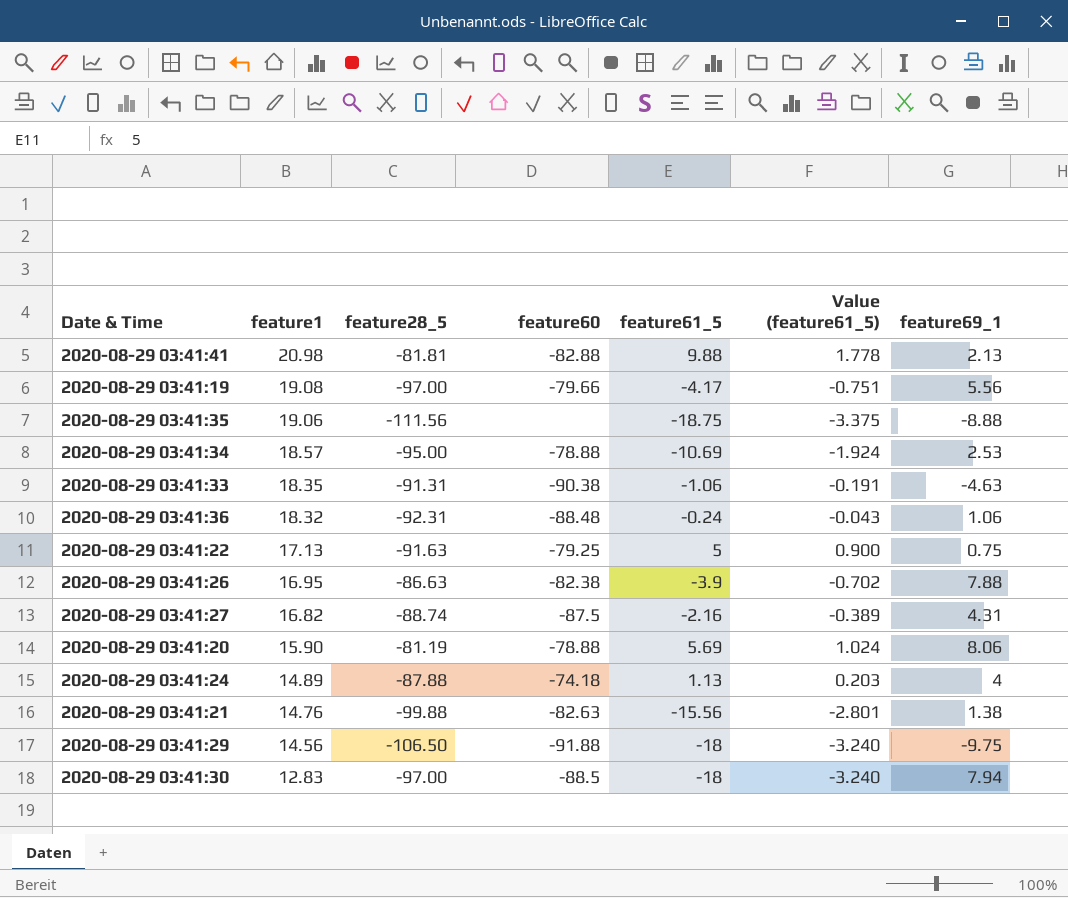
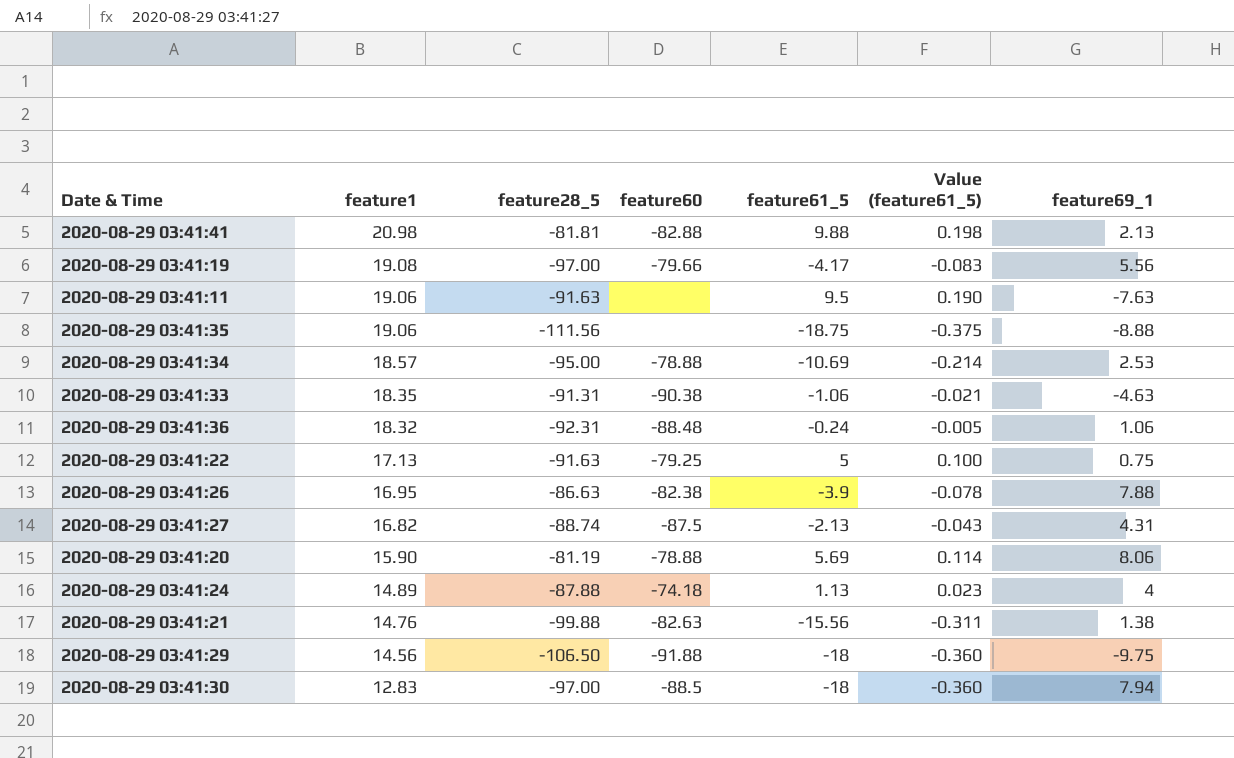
column Value (feature61_5) | formula: [feature61_5] * 0.18 -> [feature61_5] * 0.02
row 2020-08-29 03:41:11: none -> 19.06 | -91.63 | none | 9.5 | 0.190 | -7.63
2020-08-29 03:41:27 | feature61_5: -2.16 -> -2.13

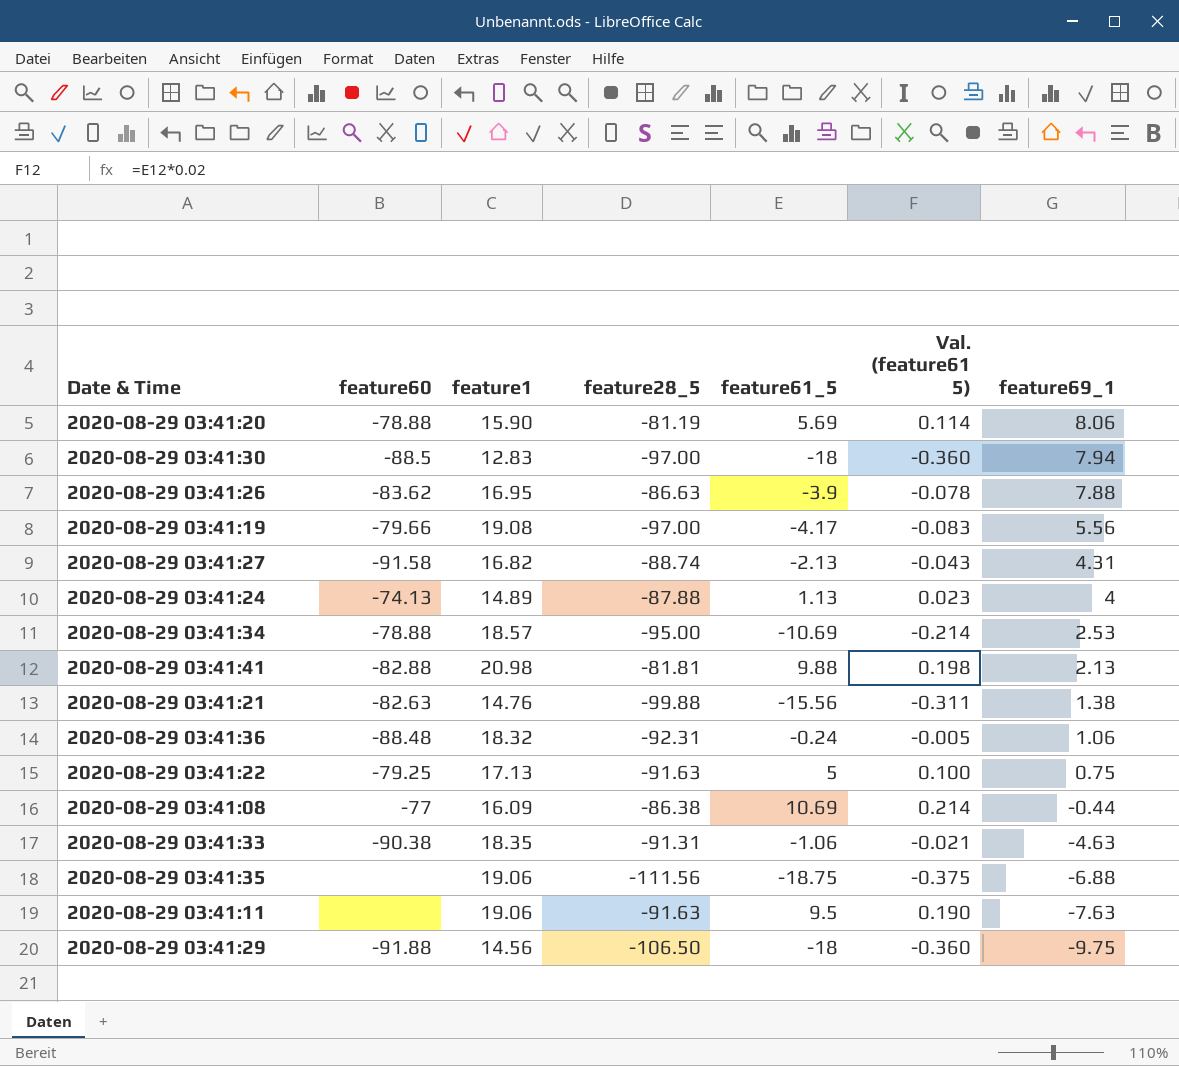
row order: feature1 descending -> feature69_1 descending
column feature60 | position: 4 -> 2
column name: Value (feature61_5) -> Val. (feature61 5)
2020-08-29 03:41:26 | feature60: -82.38 -> -83.62
2020-08-29 03:41:27 | feature60: -87.5 -> -91.58
2020-08-29 03:41:24 | feature60: -74.18 -> -74.13
row 2020-08-29 03:41:08: none -> -77 | 16.09 | -86.38 | 10.69 | 0.214 | -0.44
2020-08-29 03:41:35 | feature69_1: -8.88 -> -6.88

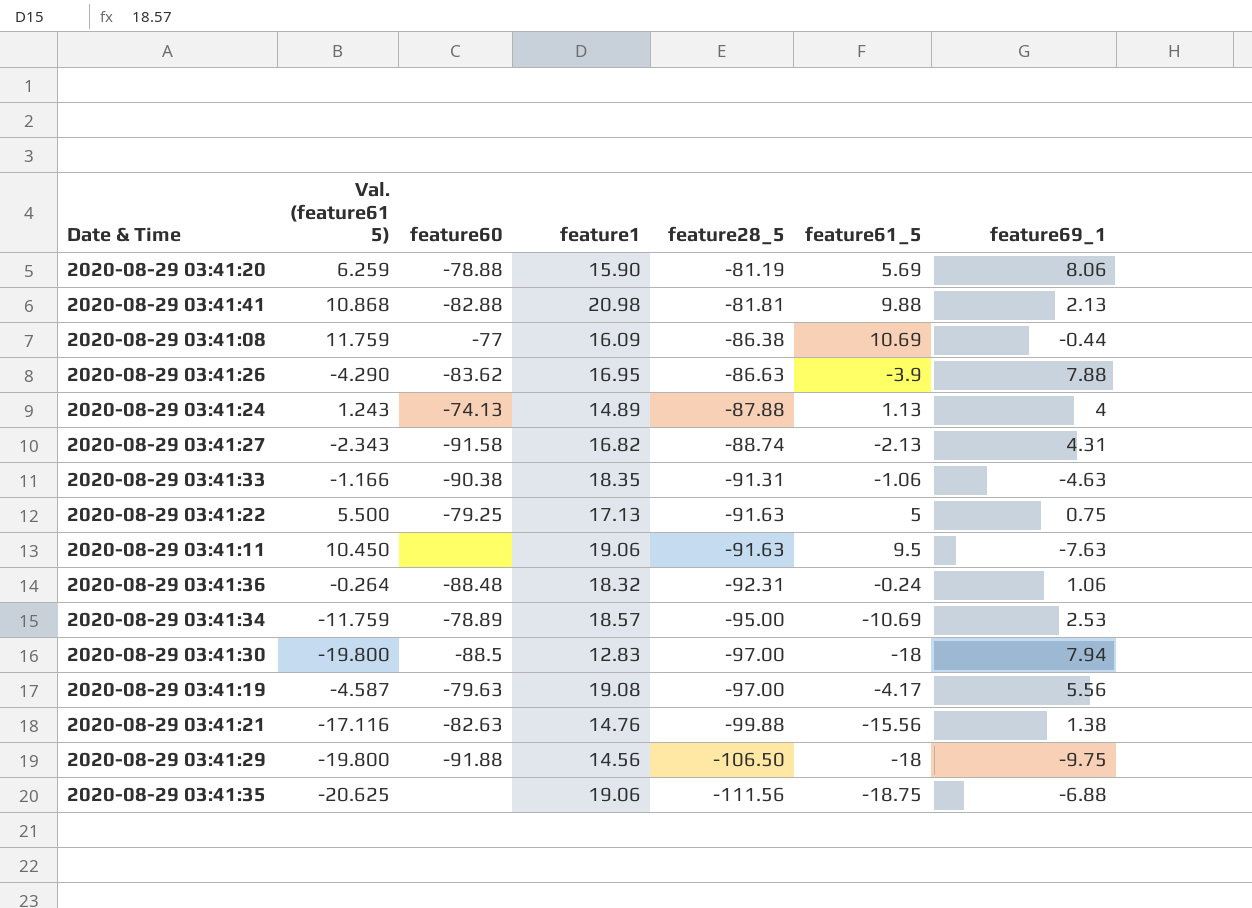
row order: feature69_1 descending -> feature28_5 descending
column Val. (feature61 5) | formula: [feature61_5] * 0.02 -> [feature61_5] * 1.1
column Val. (feature61 5) | position: 6 -> 2
2020-08-29 03:41:34 | feature60: -78.88 -> -78.89
2020-08-29 03:41:19 | feature60: -79.66 -> -79.63

